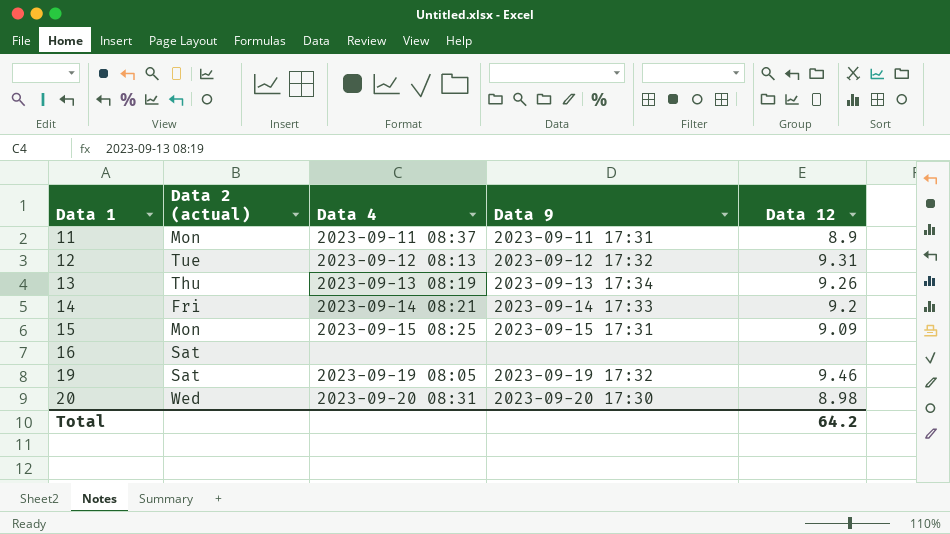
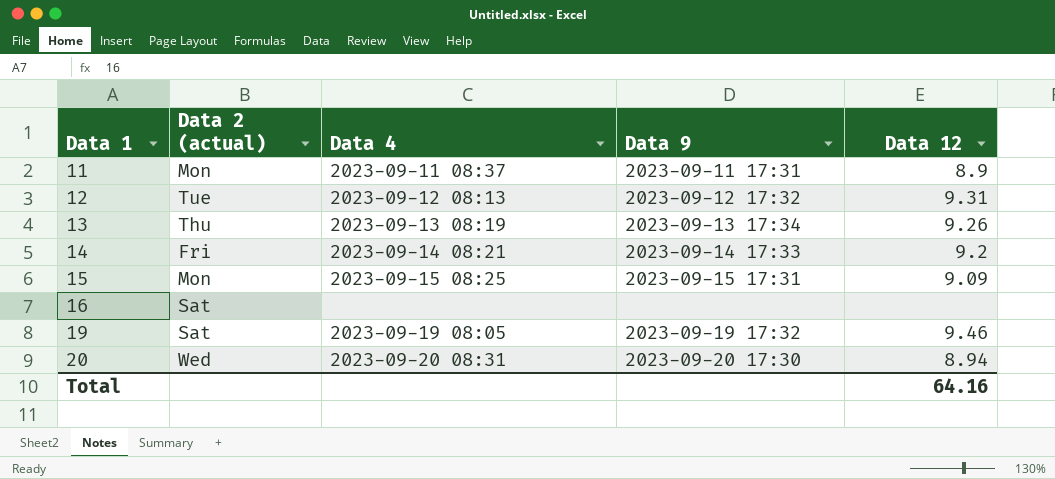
20 | Data 12: 8.98 -> 8.94
Total | Data 12: 64.2 -> 64.16

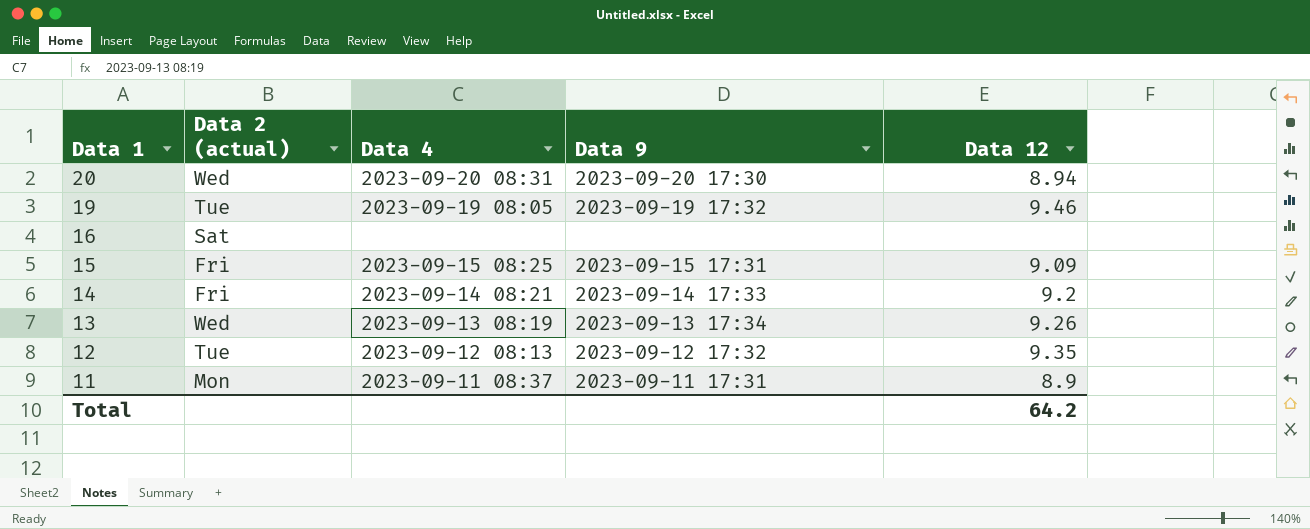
row order: Data 1 ascending -> Data 1 descending
19 | Data 2 (actual): Sat -> Tue
15 | Data 2 (actual): Mon -> Fri
13 | Data 2 (actual): Thu -> Wed
12 | Data 12: 9.31 -> 9.35
Total | Data 12: 64.16 -> 64.2

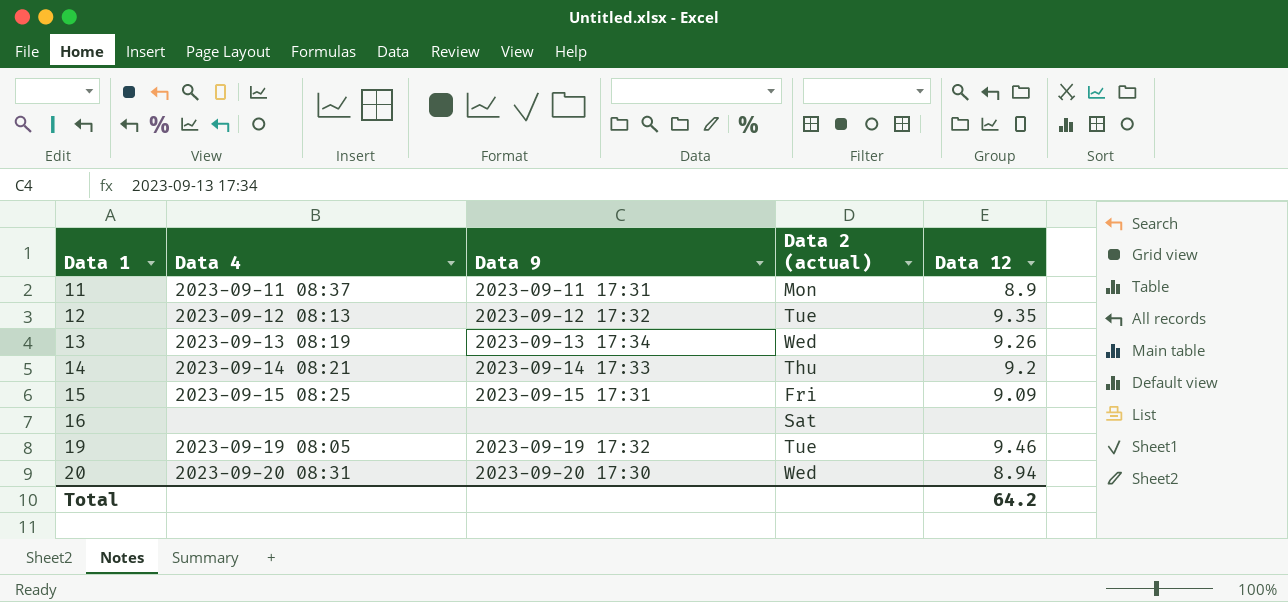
row order: Data 1 descending -> Data 1 ascending
column Data 2 (actual) | position: 2 -> 4
14 | Data 2 (actual): Fri -> Thu

